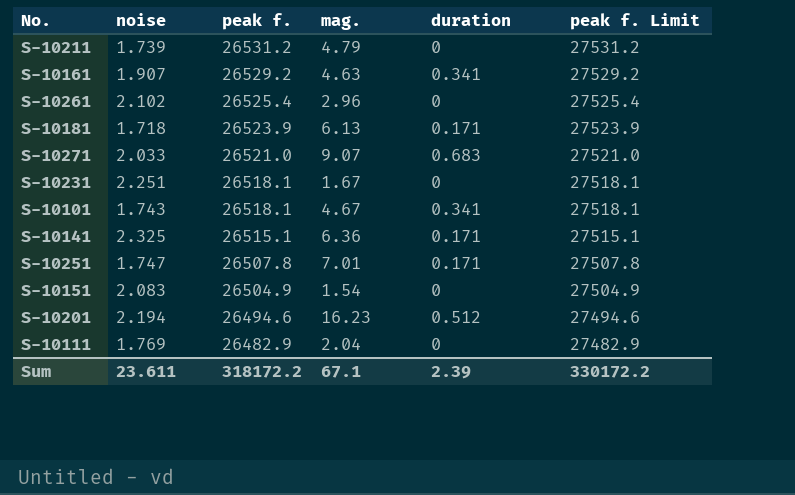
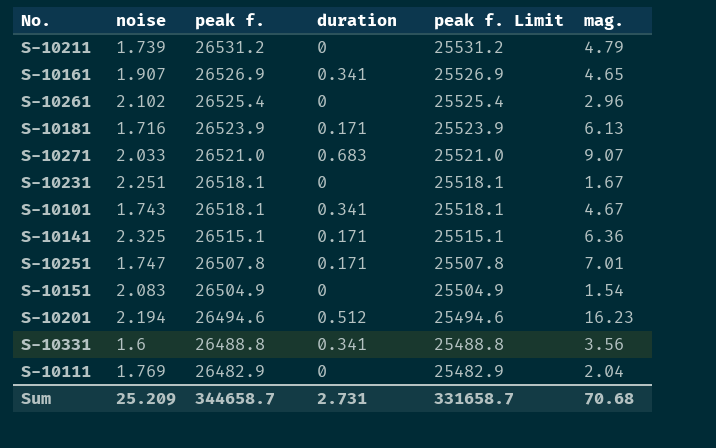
column peak f. Limit | formula: [peak f.] + 1000 -> [peak f.] - 1000
column mag. | position: 4 -> 6
S-10161 | peak f.: 26529.2 -> 26526.9
S-10161 | mag.: 4.63 -> 4.65
S-10181 | noise: 1.718 -> 1.716
row S-10331: none -> 1.6 | 26488.8 | 0.341 | 25488.8 | 3.56
Sum | noise: 23.611 -> 25.209
Sum | peak f.: 318172.2 -> 344658.7
Sum | duration: 2.39 -> 2.731
Sum | peak f. Limit: 330172.2 -> 331658.7
Sum | mag.: 67.1 -> 70.68

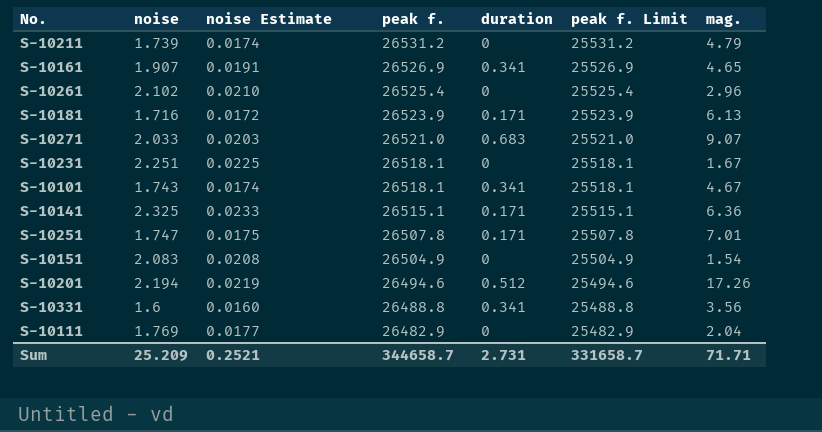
column noise Estimate | formula: none -> [noise] * 0.01
S-10201 | mag.: 16.23 -> 17.26
Sum | mag.: 70.68 -> 71.71

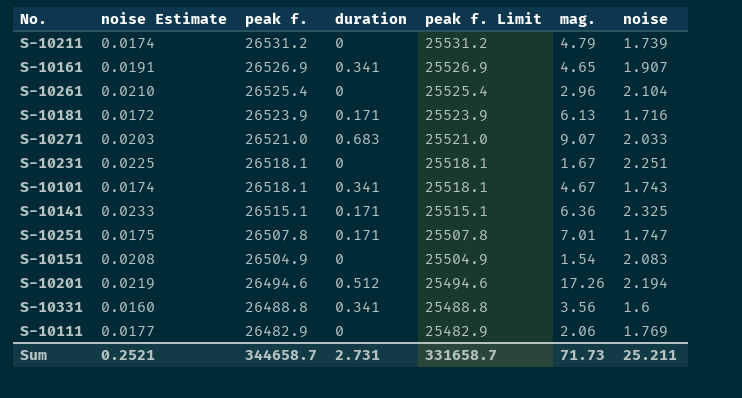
column noise | position: 2 -> 7
S-10261 | noise: 2.102 -> 2.104
S-10111 | mag.: 2.04 -> 2.06
Sum | mag.: 71.71 -> 71.73
Sum | noise: 25.209 -> 25.211

